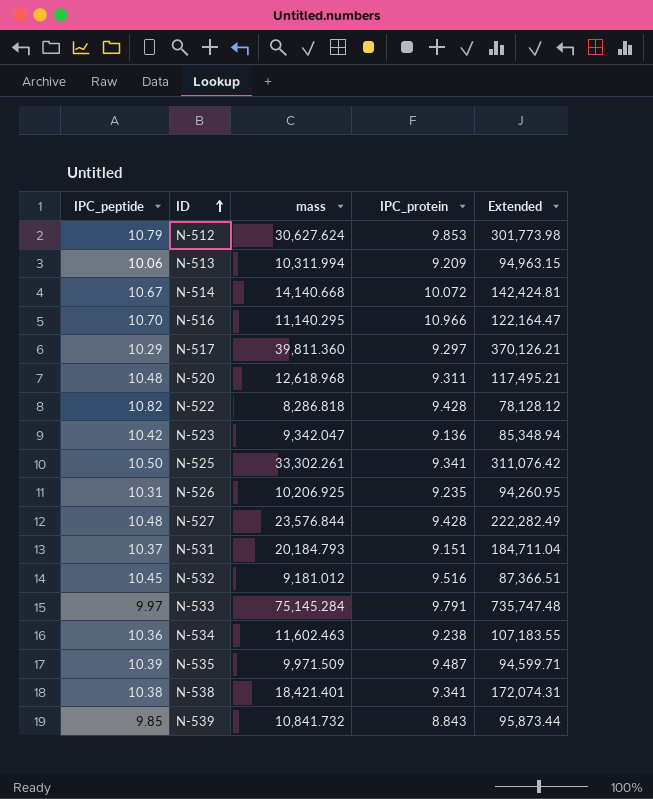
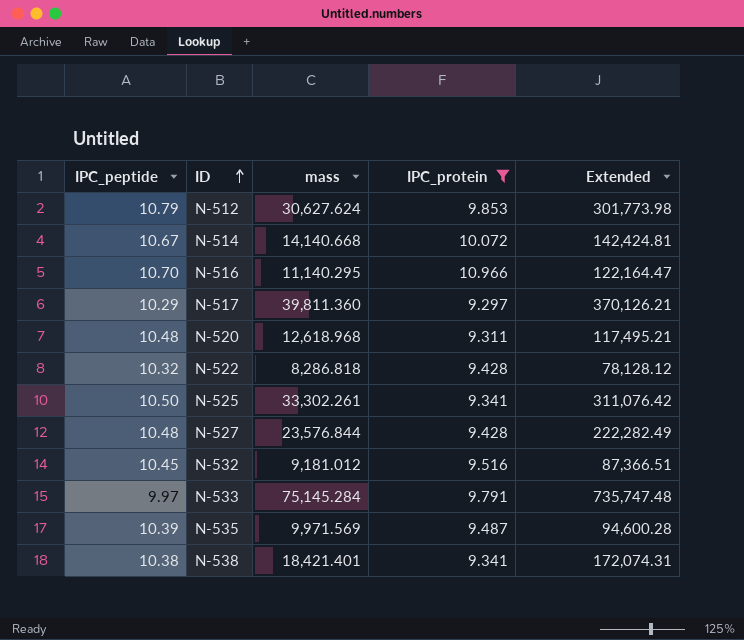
filter: none -> IPC_protein >= 9.297
N-522 | IPC_peptide: 10.82 -> 10.32
N-535 | mass: 9,971.509 -> 9,971.569
N-535 | Extended: 94,599.71 -> 94,600.28

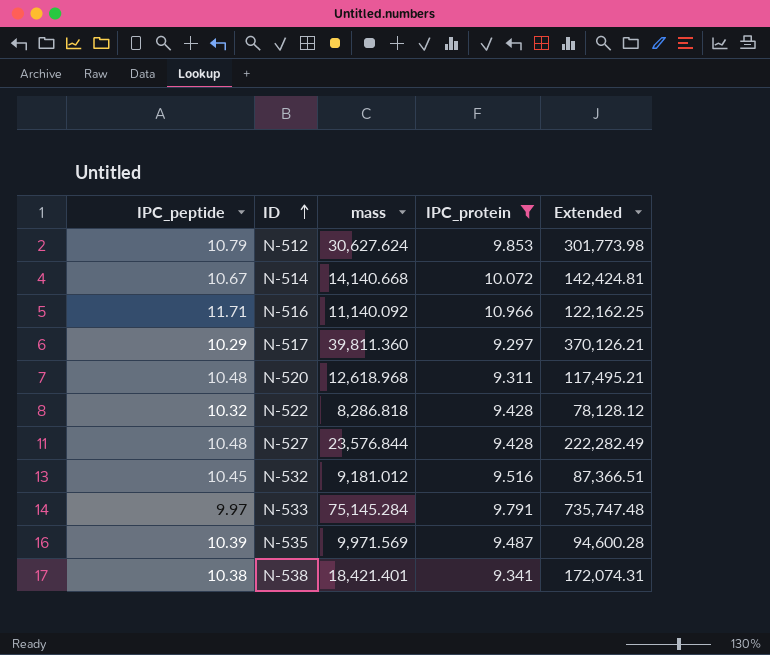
row N-525: 10.50 | 33,302.261 | 9.341 | 311,076.42 -> none
N-516 | IPC_peptide: 10.70 -> 11.71
N-516 | mass: 11,140.295 -> 11,140.092
N-516 | Extended: 122,164.47 -> 122,162.25

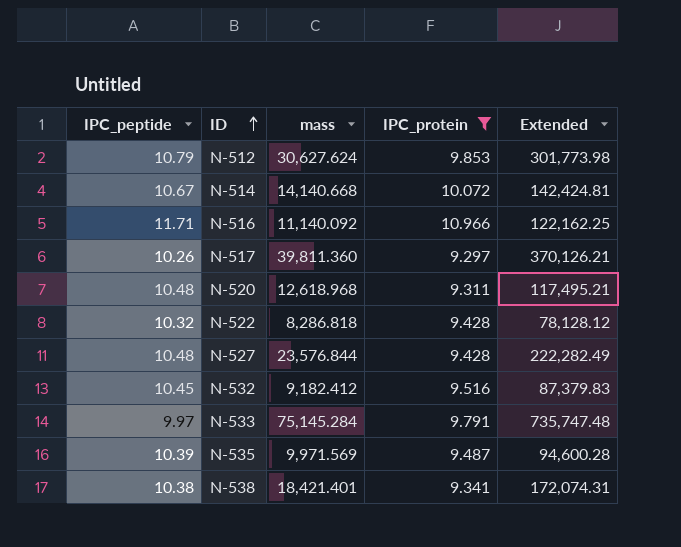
N-517 | IPC_peptide: 10.29 -> 10.26
N-532 | mass: 9,181.012 -> 9,182.412
N-532 | Extended: 87,366.51 -> 87,379.83

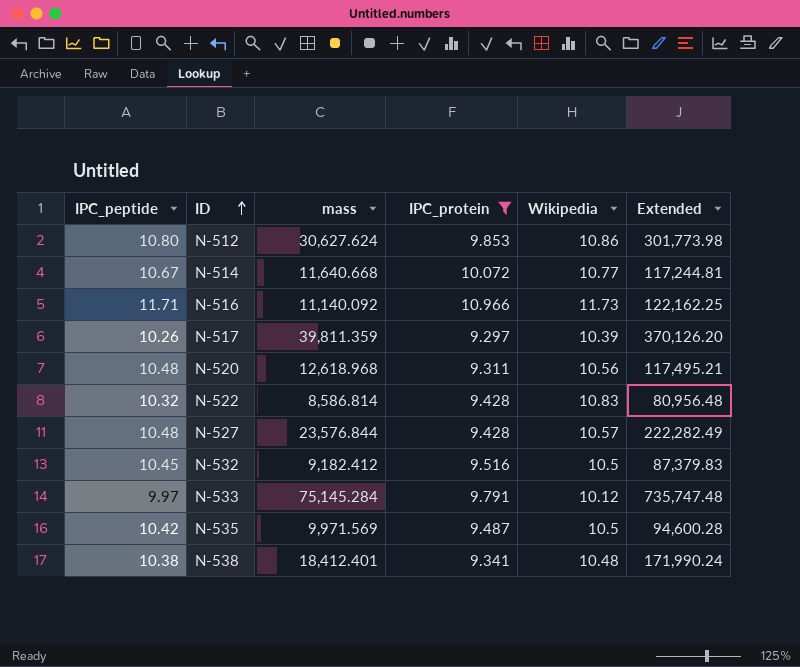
column Wikipedia | position: none -> 5
N-512 | IPC_peptide: 10.79 -> 10.80
N-514 | mass: 14,140.668 -> 11,640.668
N-514 | Extended: 142,424.81 -> 117,244.81
N-517 | mass: 39,811.360 -> 39,811.359
N-517 | Extended: 370,126.21 -> 370,126.20
N-522 | mass: 8,286.818 -> 8,586.814
N-522 | Extended: 78,128.12 -> 80,956.48
N-535 | IPC_peptide: 10.39 -> 10.42
N-538 | mass: 18,421.401 -> 18,412.401
N-538 | Extended: 172,074.31 -> 171,990.24

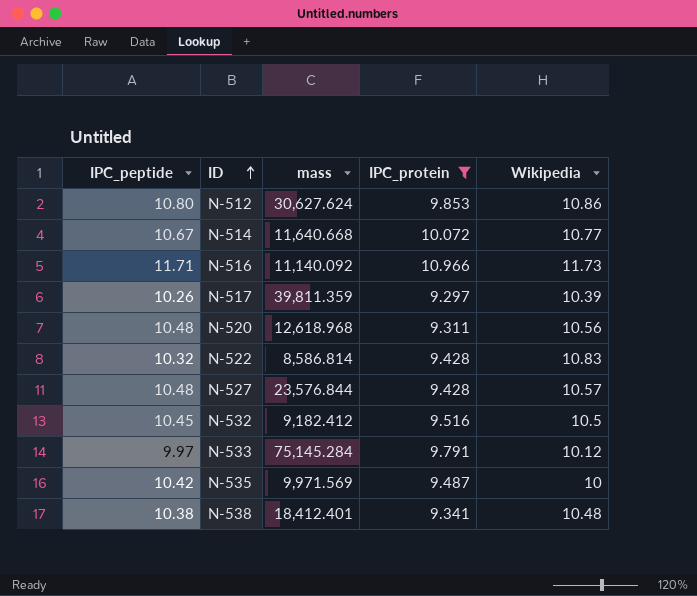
column Extended | formula: [mass] * [IPC_protein] -> none
N-535 | Wikipedia: 10.5 -> 10

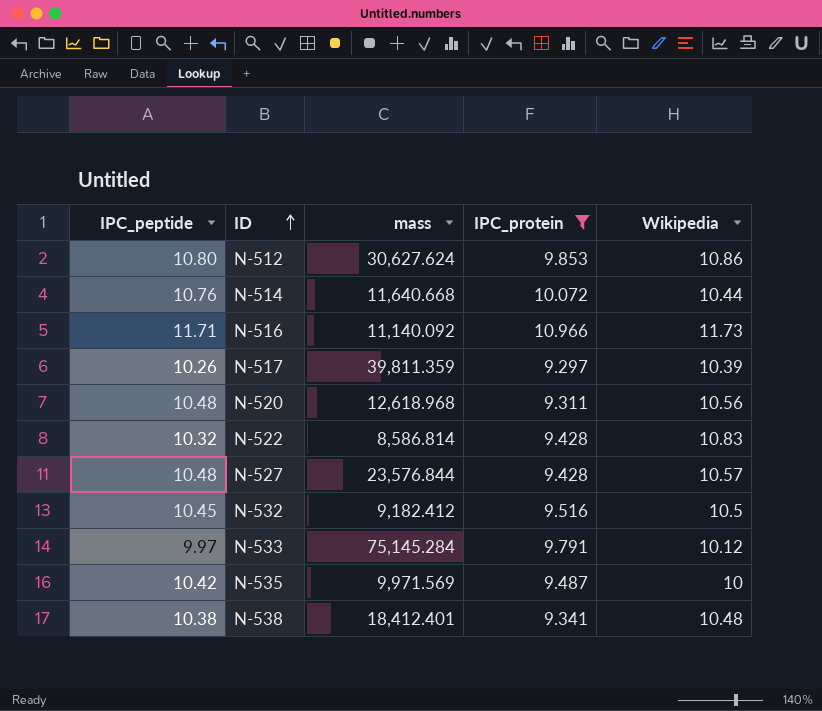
N-514 | IPC_peptide: 10.67 -> 10.76
N-514 | Wikipedia: 10.77 -> 10.44

